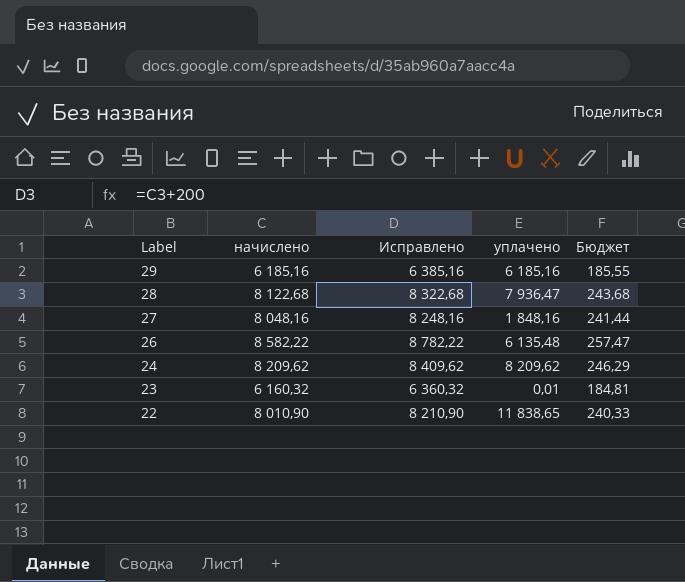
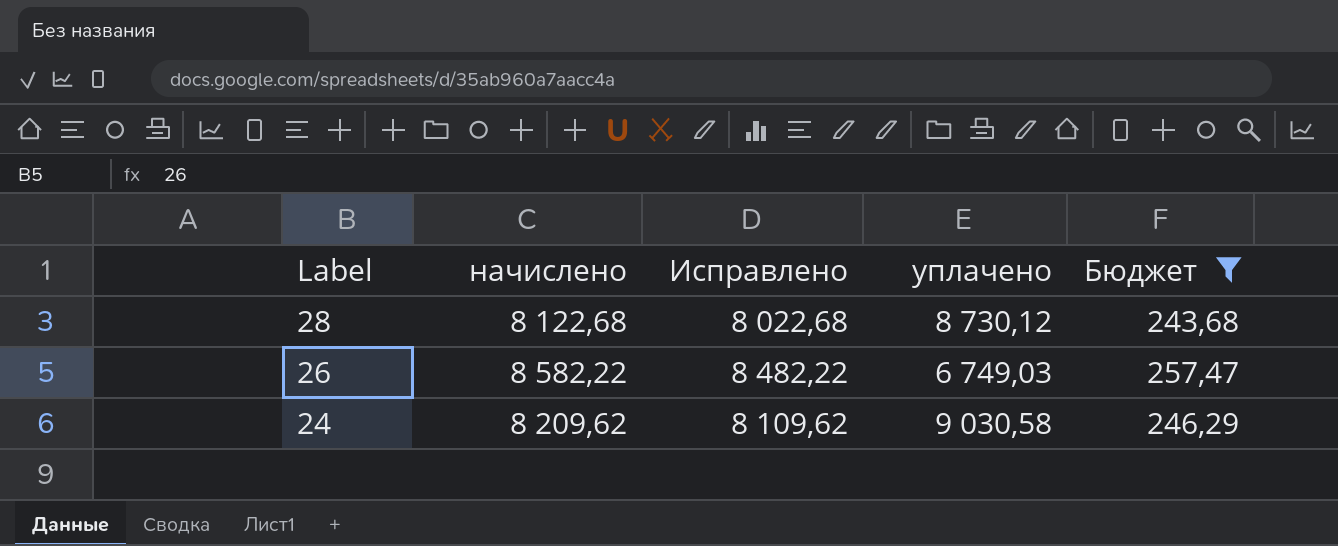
filter: none -> Бюджет >= 243,68
column Исправлено | formula: [начислено] + 200 -> [начислено] - 100
28 | уплачено: 7 936,47 -> 8 730,12
26 | уплачено: 6 135,48 -> 6 749,03
24 | уплачено: 8 209,62 -> 9 030,58

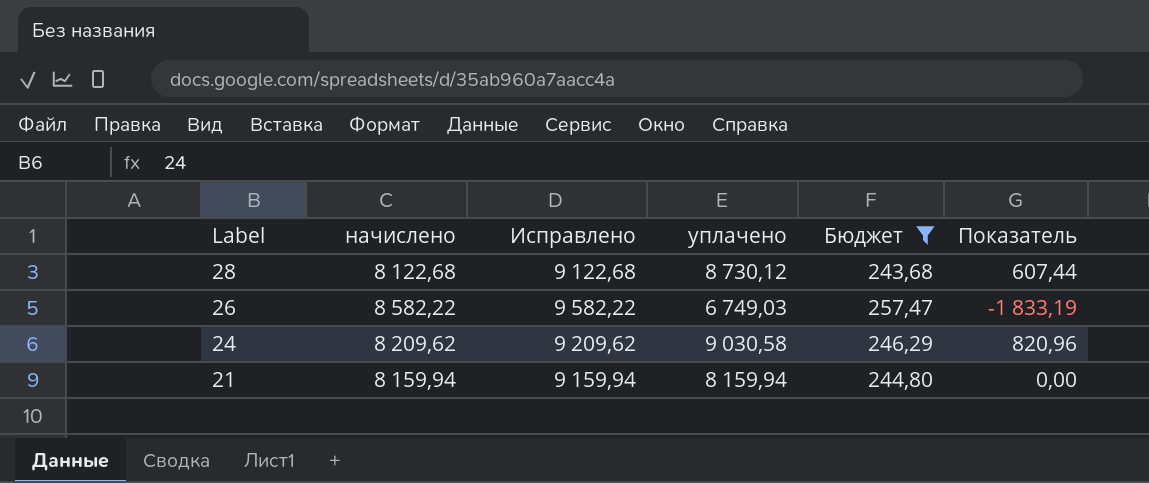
column Исправлено | formula: [начислено] - 100 -> [начислено] + 1000
column Показатель | formula: none -> [уплачено] - [начислено]
row 21: none -> 8 159,94 | 9 159,94 | 8 159,94 | 244,80 | 0,00

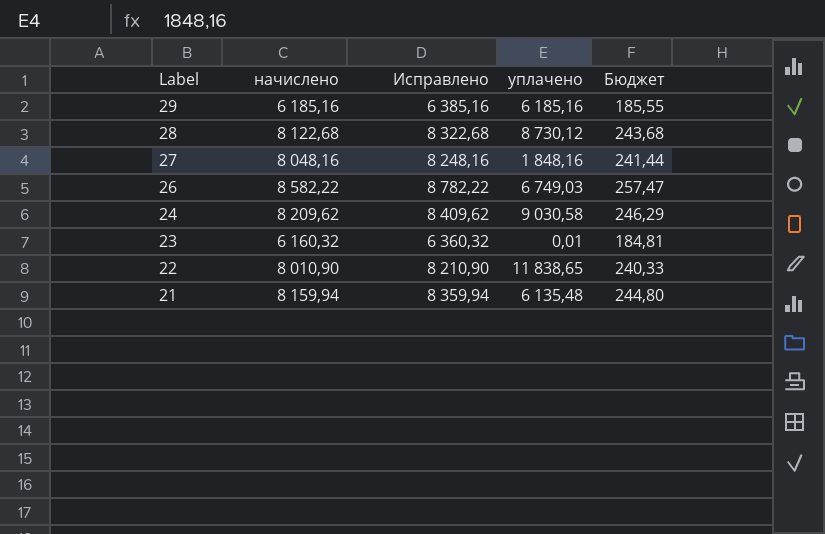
filter: Бюджет >= 243,68 -> none
column Показатель | formula: [уплачено] - [начислено] -> none
column Исправлено | formula: [начислено] + 1000 -> [начислено] + 200
21 | уплачено: 8 159,94 -> 6 135,48

